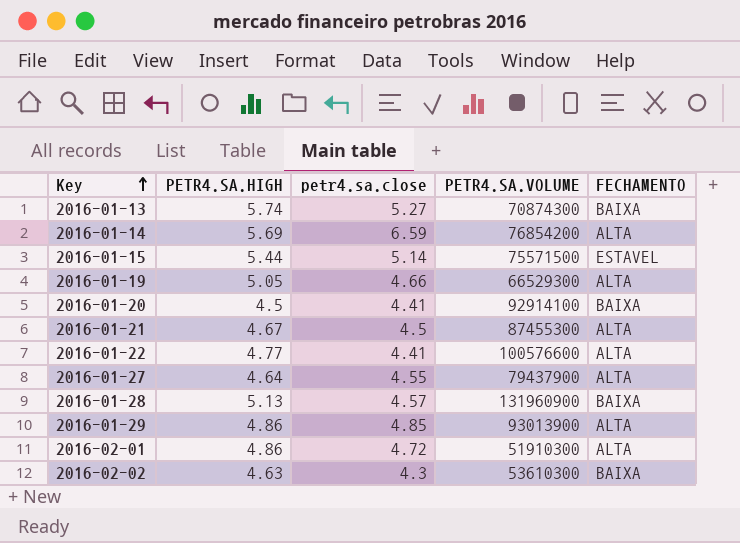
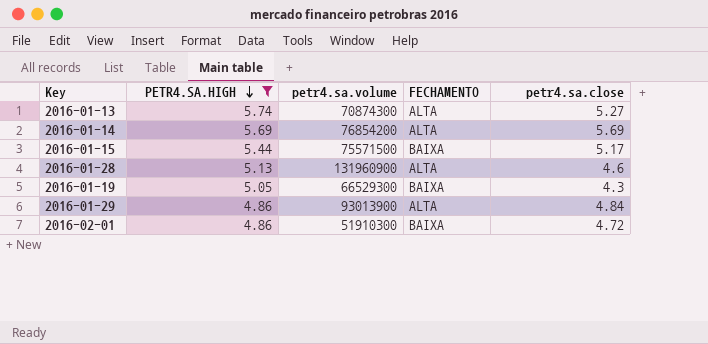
filter: none -> PETR4.SA.HIGH >= 4.86
row order: Key ascending -> PETR4.SA.HIGH descending
column name: PETR4.SA.VOLUME -> petr4.sa.volume
column petr4.sa.close | position: 3 -> 5
2016-01-13 | FECHAMENTO: BAIXA -> ALTA
2016-01-14 | petr4.sa.close: 6.59 -> 5.69
2016-01-15 | FECHAMENTO: ESTAVEL -> BAIXA
2016-01-15 | petr4.sa.close: 5.14 -> 5.17
2016-01-28 | FECHAMENTO: BAIXA -> ALTA
2016-01-28 | petr4.sa.close: 4.57 -> 4.6
2016-01-19 | FECHAMENTO: ALTA -> BAIXA
2016-01-19 | petr4.sa.close: 4.66 -> 4.3
2016-01-29 | petr4.sa.close: 4.85 -> 4.84
2016-02-01 | FECHAMENTO: ALTA -> BAIXA

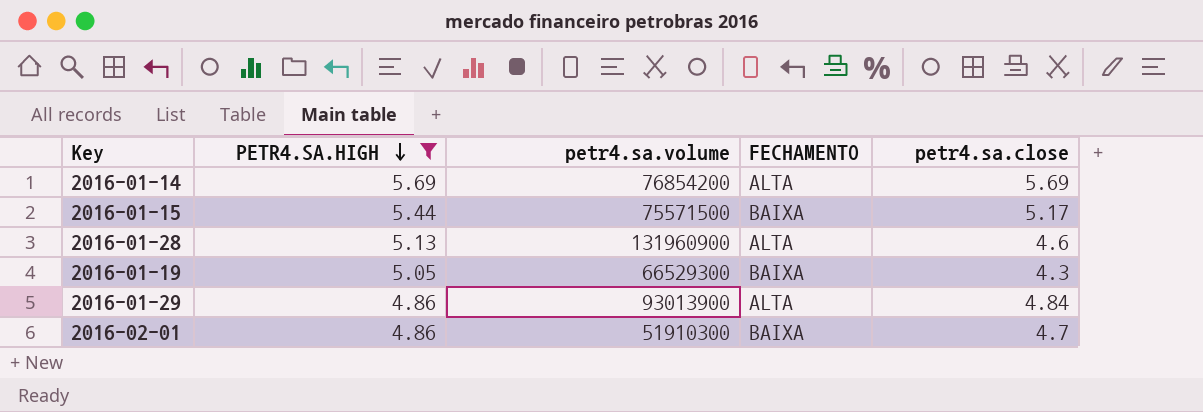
row 2016-01-13: 5.74 | 70874300 | ALTA | 5.27 -> none
2016-02-01 | petr4.sa.close: 4.72 -> 4.7

